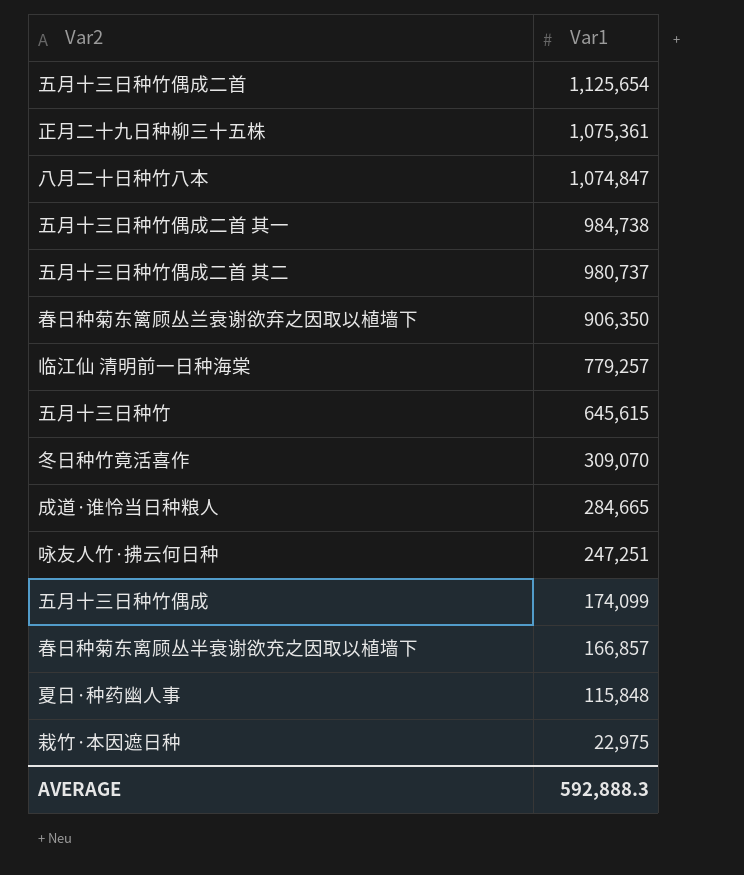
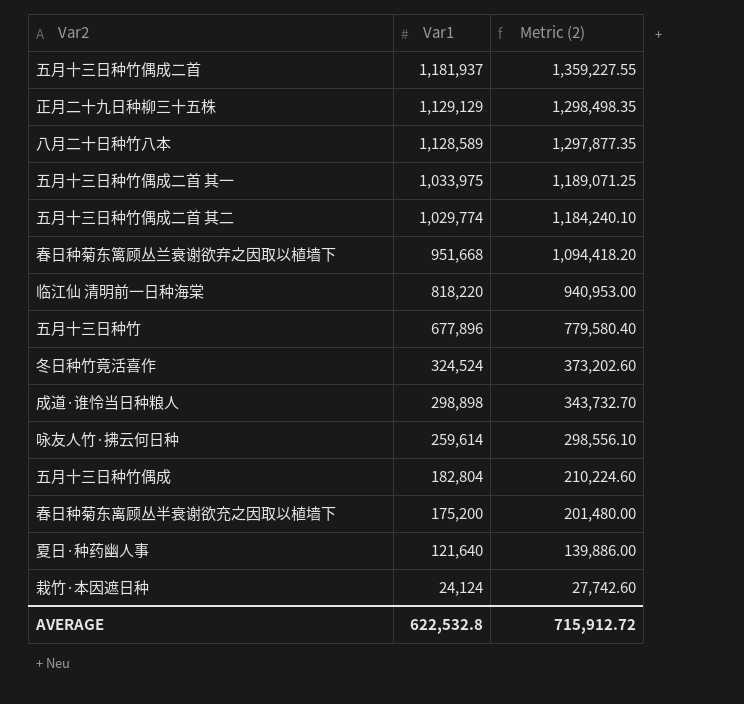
column Metric (2) | formula: none -> [Var1] * 1.15
五月十三日种竹偶成二首 | Var1: 1,125,654 -> 1,181,937
正月二十九日种柳三十五株 | Var1: 1,075,361 -> 1,129,129
八月二十日种竹八本 | Var1: 1,074,847 -> 1,128,589
五月十三日种竹偶成二首 其一 | Var1: 984,738 -> 1,033,975
五月十三日种竹偶成二首 其二 | Var1: 980,737 -> 1,029,774
春日种菊东篱顾丛兰衰谢欲弃之因取以植墙下 | Var1: 906,350 -> 951,668
临江仙 清明前一日种海棠 | Var1: 779,257 -> 818,220
五月十三日种竹 | Var1: 645,615 -> 677,896
冬日种竹竟活喜作 | Var1: 309,070 -> 324,524
成道·谁怜当日种粮人 | Var1: 284,665 -> 298,898
咏友人竹·拂云何日种 | Var1: 247,251 -> 259,614
五月十三日种竹偶成 | Var1: 174,099 -> 182,804
春日种菊东离顾丛半衰谢欲充之因取以植墙下 | Var1: 166,857 -> 175,200
夏日·种药幽人事 | Var1: 115,848 -> 121,640
栽竹·本因遮日种 | Var1: 22,975 -> 24,124
AVERAGE | Var1: 592,888.3 -> 622,532.8

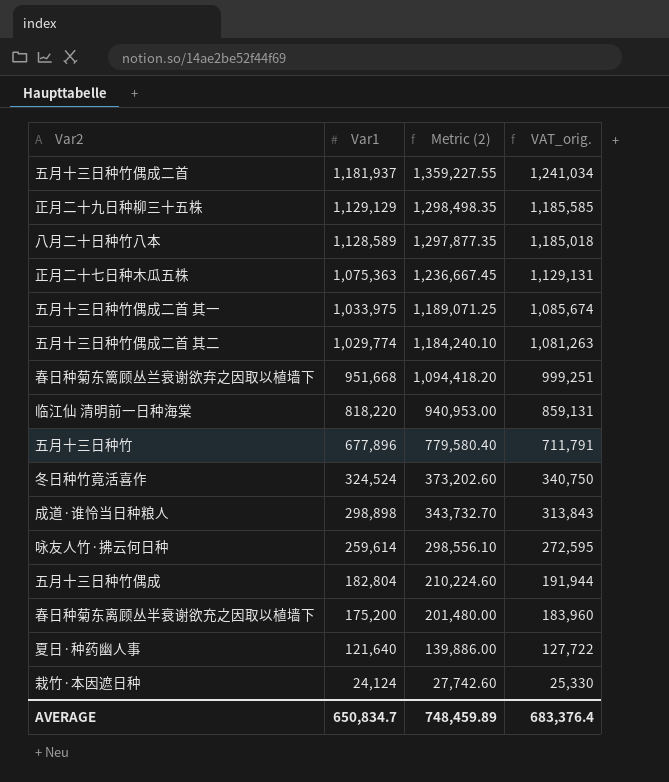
column VAT_orig. | formula: none -> [Var1] * 1.05
row 正月二十七日种木瓜五株: none -> 1,075,363 | 1,236,667.45 | 1,129,131
AVERAGE | Var1: 622,532.8 -> 650,834.7
AVERAGE | Metric (2): 715,912.72 -> 748,459.89

